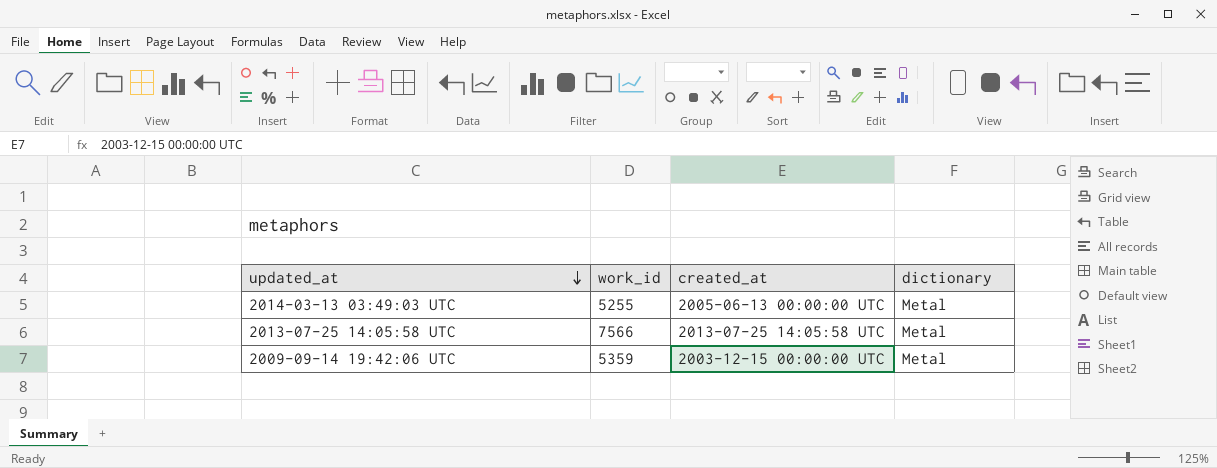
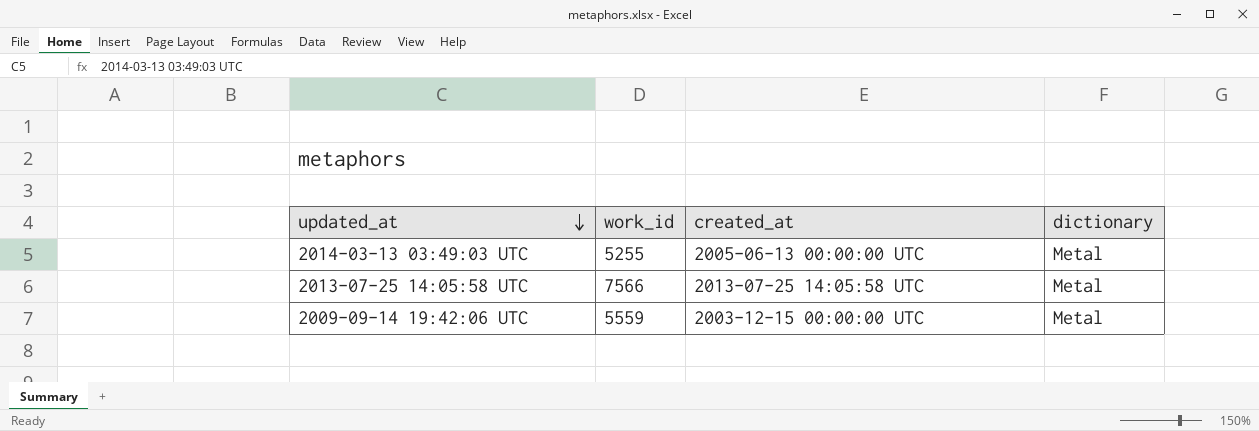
2009-09-14 19:42:06 UTC | work_id: 5359 -> 5559

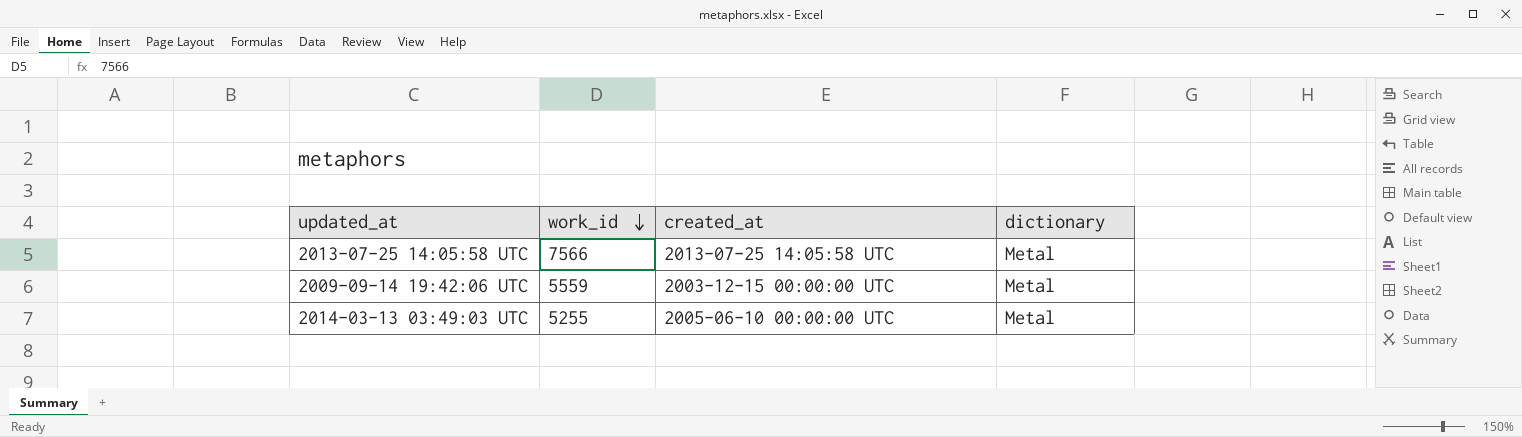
row order: updated_at descending -> work_id descending
2014-03-13 03:49:03 UTC | created_at: 2005-06-13 00:00:00 UTC -> 2005-06-10 00:00:00 UTC

